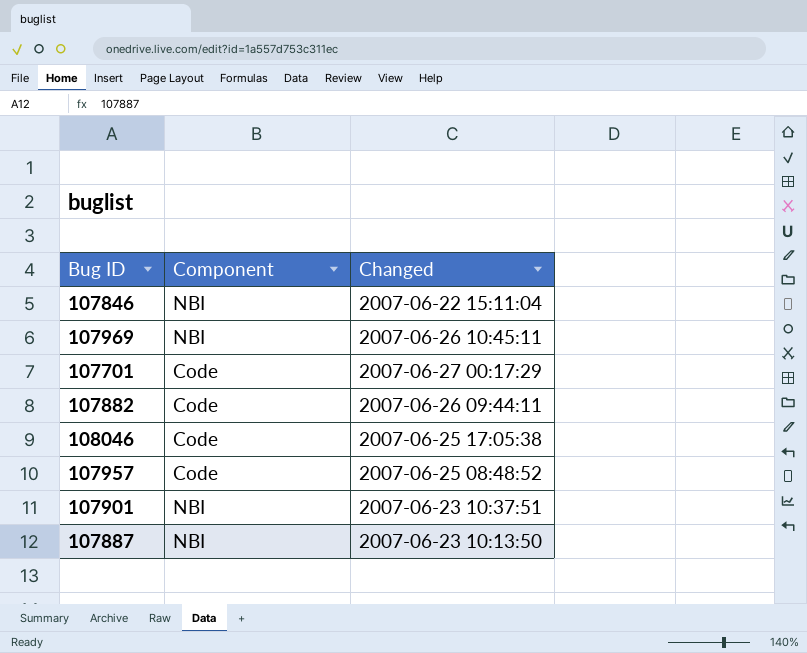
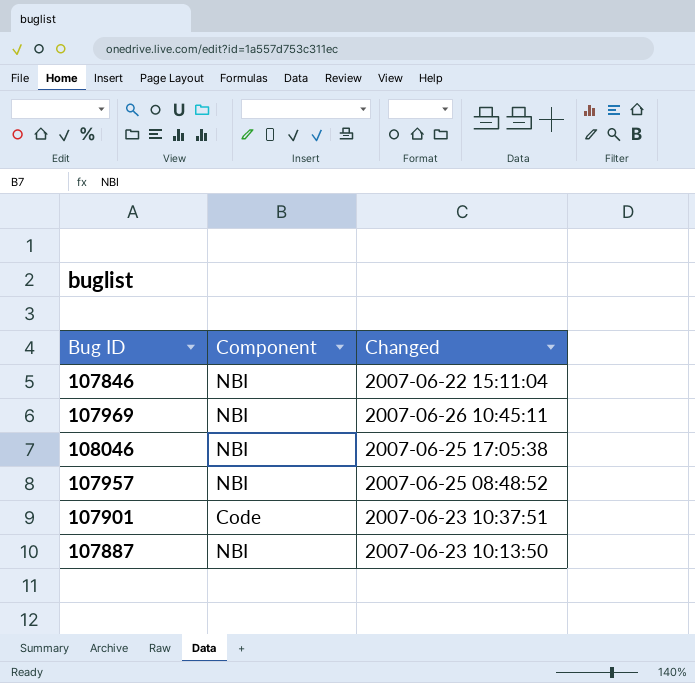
row 107701: Code | 2007-06-27 00:17:29 -> none
row 107882: Code | 2007-06-26 09:44:11 -> none
108046 | Component: Code -> NBI
107957 | Component: Code -> NBI
107901 | Component: NBI -> Code

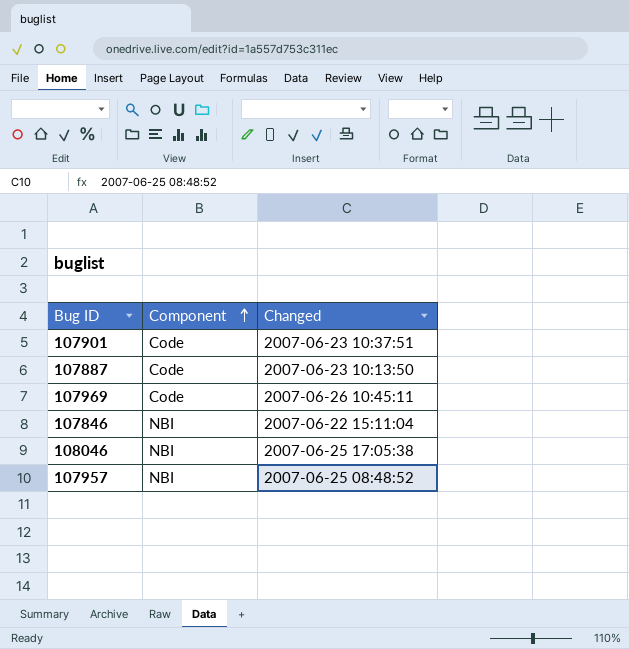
row order: none -> Component ascending
107887 | Component: NBI -> Code
107969 | Component: NBI -> Code

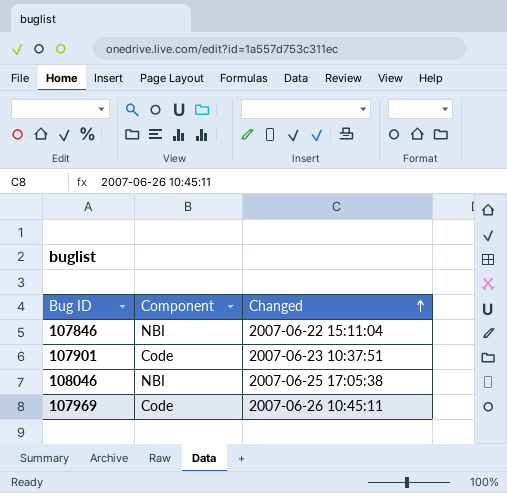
row order: Component ascending -> Changed ascending
row 107887: Code | 2007-06-23 10:13:50 -> none
row 107957: NBI | 2007-06-25 08:48:52 -> none

